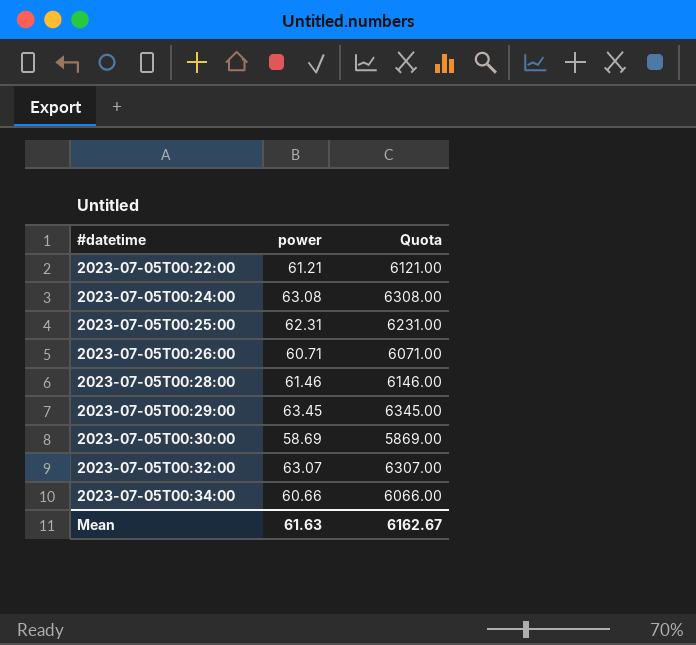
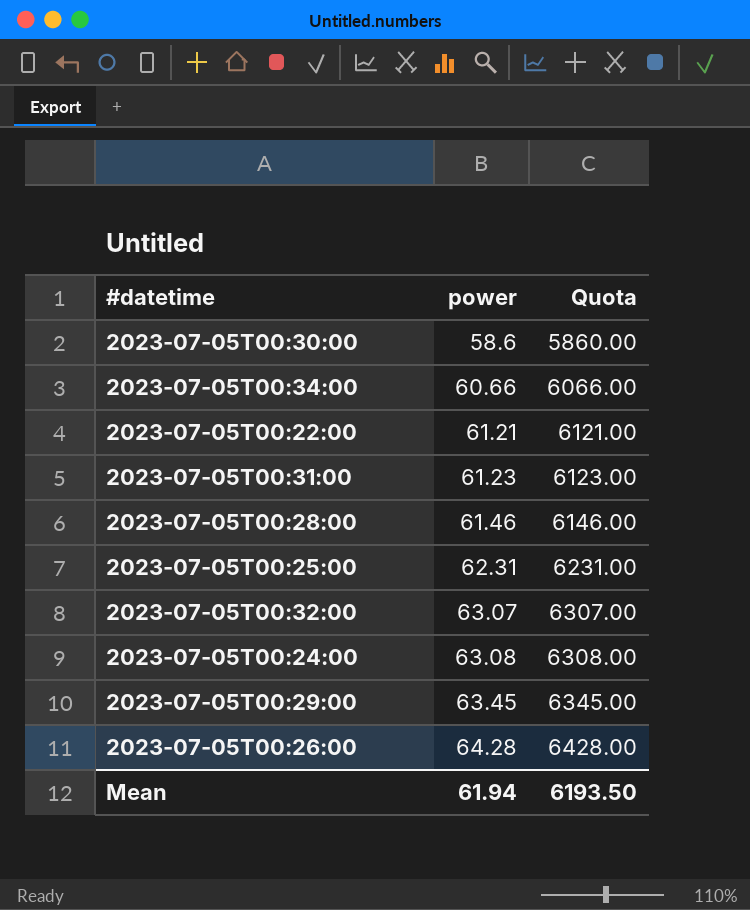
row order: #datetime ascending -> power ascending
2023-07-05T00:30:00 | power: 58.69 -> 58.6
2023-07-05T00:30:00 | Quota: 5869.00 -> 5860.00
row 2023-07-05T00:31:00: none -> 61.23 | 6123.00
2023-07-05T00:26:00 | power: 60.71 -> 64.28
2023-07-05T00:26:00 | Quota: 6071.00 -> 6428.00
Mean | power: 61.63 -> 61.94
Mean | Quota: 6162.67 -> 6193.50

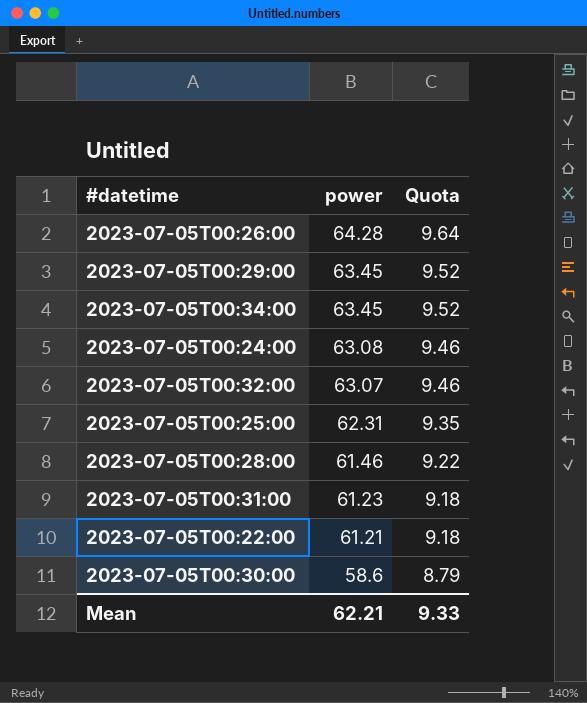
row order: power ascending -> power descending
column Quota | formula: [power] * 100 -> [power] * 0.15
2023-07-05T00:34:00 | power: 60.66 -> 63.45
Mean | power: 61.94 -> 62.21
Mean | Quota: 6193.50 -> 9.33

